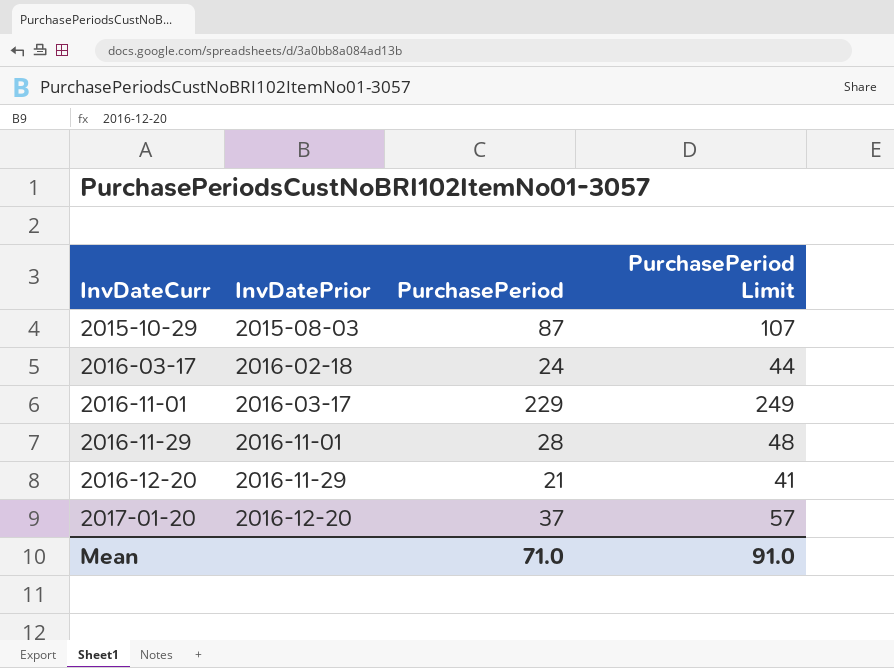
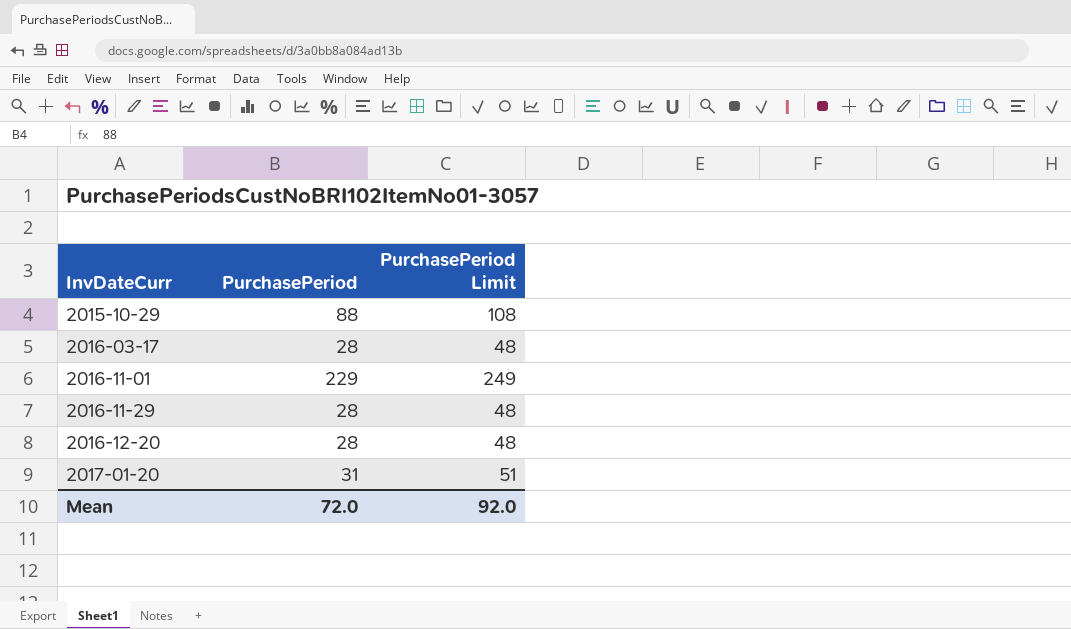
column InvDatePrior | position: 2 -> none
2015-10-29 | PurchasePeriod: 87 -> 88
2015-10-29 | PurchasePeriod Limit: 107 -> 108
2016-03-17 | PurchasePeriod: 24 -> 28
2016-03-17 | PurchasePeriod Limit: 44 -> 48
2016-12-20 | PurchasePeriod: 21 -> 28
2016-12-20 | PurchasePeriod Limit: 41 -> 48
2017-01-20 | PurchasePeriod: 37 -> 31
2017-01-20 | PurchasePeriod Limit: 57 -> 51
Mean | PurchasePeriod: 71.0 -> 72.0
Mean | PurchasePeriod Limit: 91.0 -> 92.0

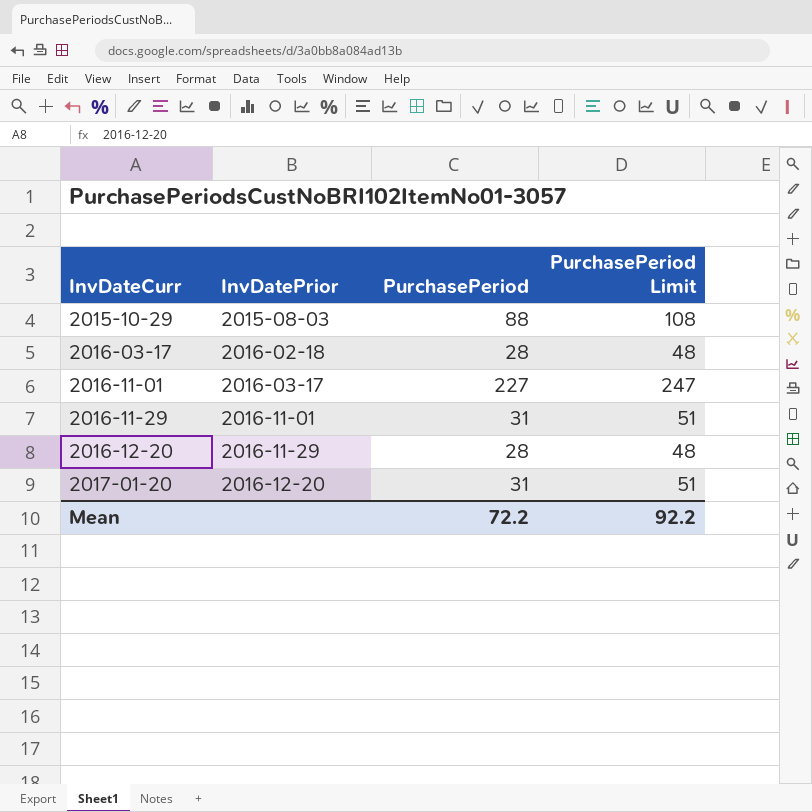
column InvDatePrior | position: none -> 2
2016-11-01 | PurchasePeriod: 229 -> 227
2016-11-01 | PurchasePeriod Limit: 249 -> 247
2016-11-29 | PurchasePeriod: 28 -> 31
2016-11-29 | PurchasePeriod Limit: 48 -> 51
Mean | PurchasePeriod: 72.0 -> 72.2
Mean | PurchasePeriod Limit: 92.0 -> 92.2

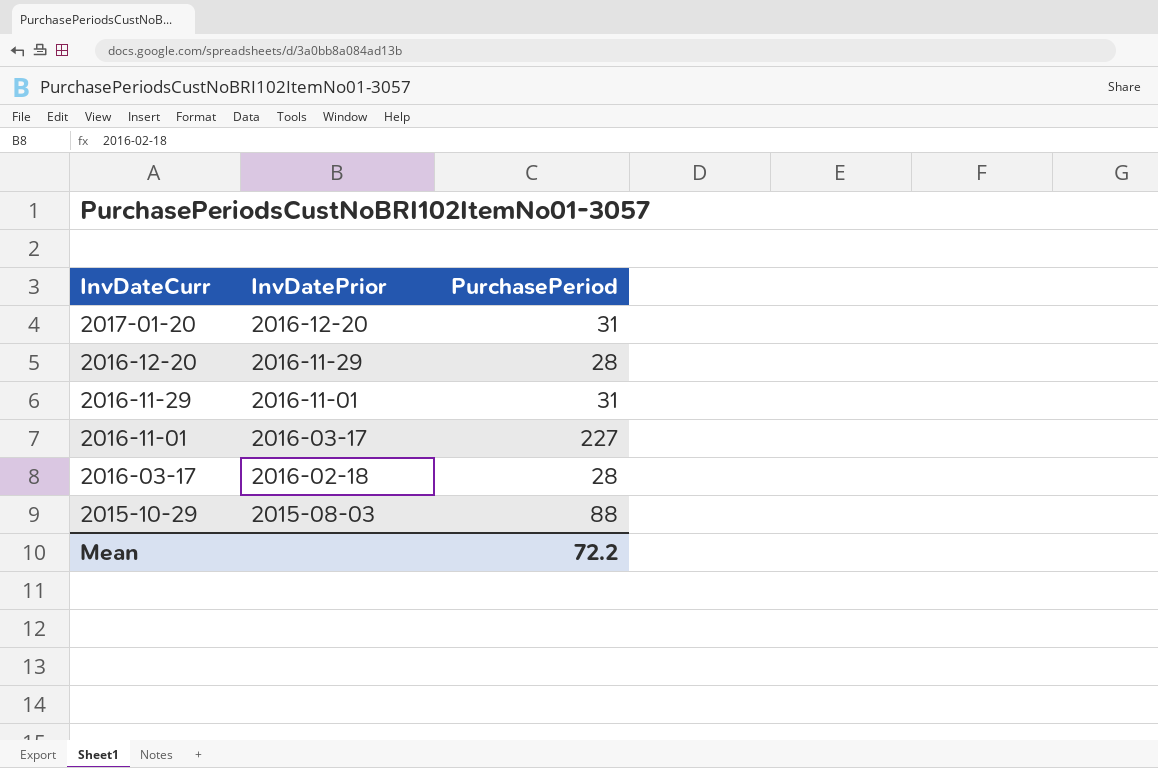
row order: InvDateCurr ascending -> InvDateCurr descending
column PurchasePeriod Limit | formula: [PurchasePeriod] + 20 -> none

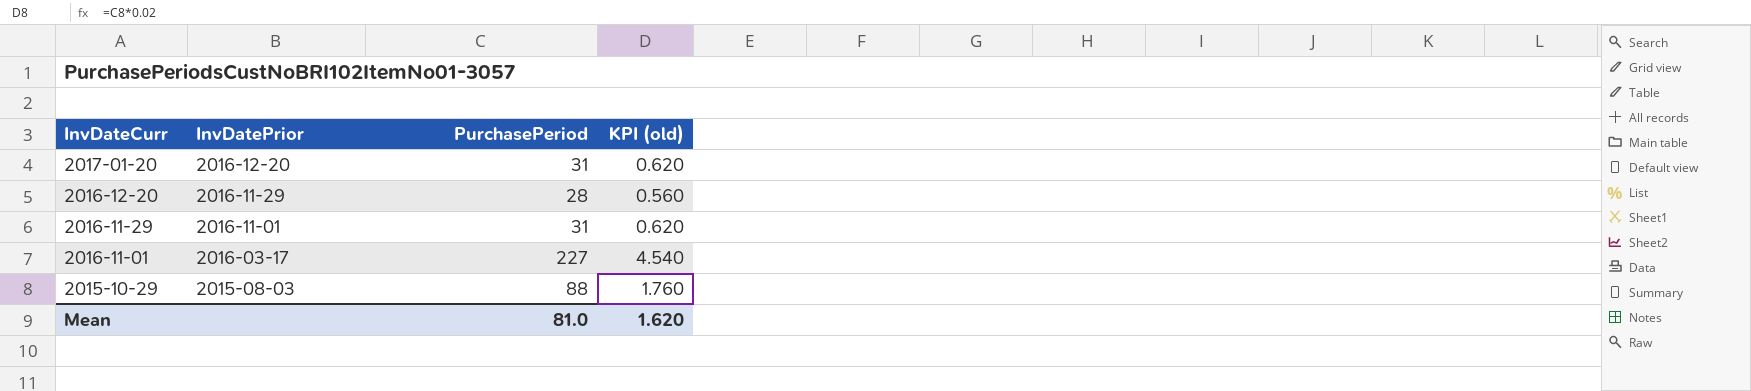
column KPI (old) | formula: none -> [PurchasePeriod] * 0.02
row 2016-03-17: 2016-02-18 | 28 -> none
Mean | PurchasePeriod: 72.2 -> 81.0

